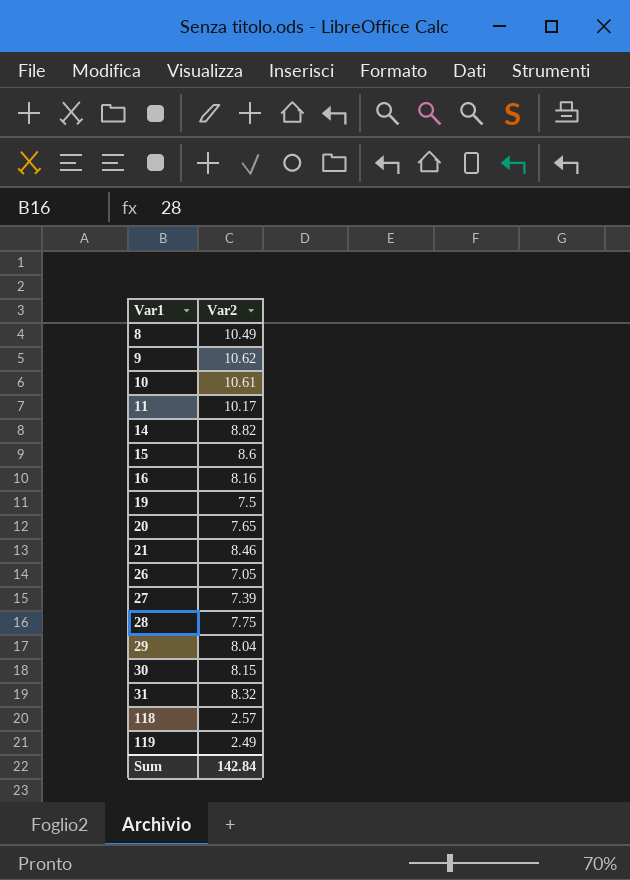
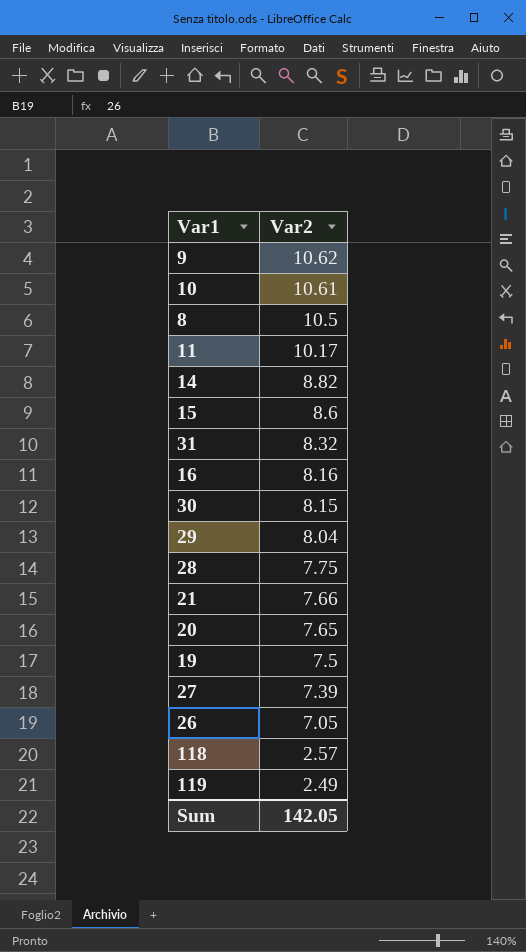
row order: Var1 ascending -> Var2 descending
8 | Var2: 10.49 -> 10.5
21 | Var2: 8.46 -> 7.66
Sum | Var2: 142.84 -> 142.05

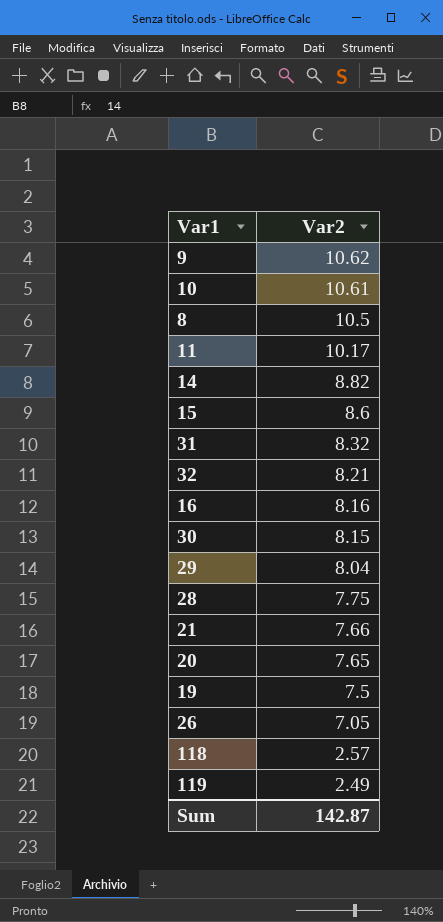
row 27: 7.39 -> none
row 32: none -> 8.21
Sum | Var2: 142.05 -> 142.87

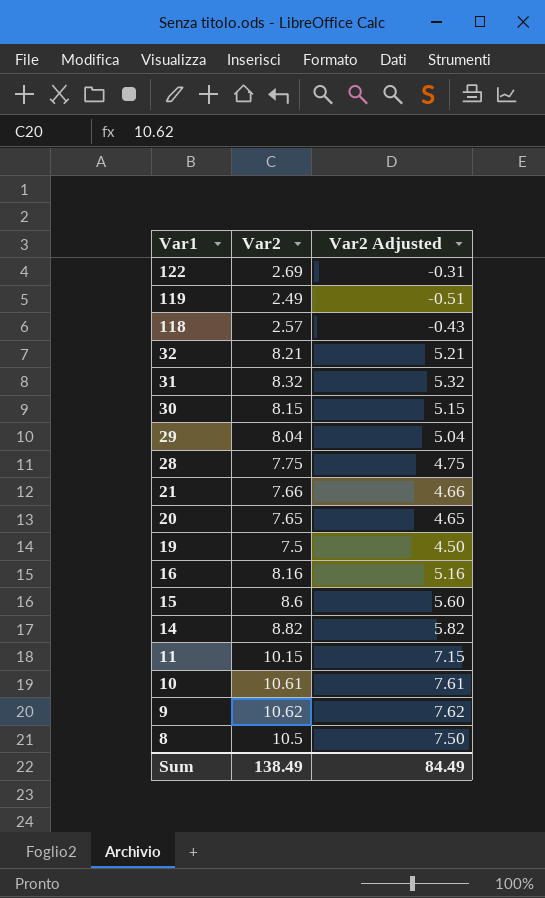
row order: Var2 descending -> Var1 descending
column Var2 Adjusted | formula: none -> [Var2] - 3
row 26: 7.05 -> none
row 122: none -> 2.69 | -0.31
11 | Var2: 10.17 -> 10.15
Sum | Var2: 142.87 -> 138.49

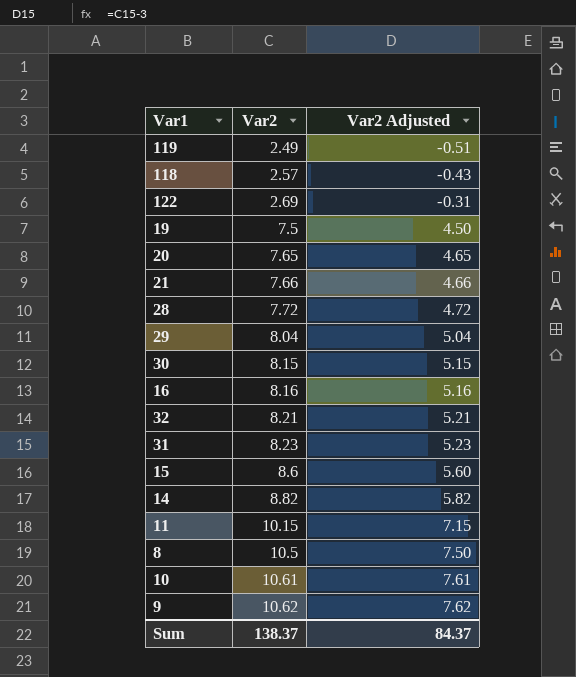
row order: Var1 descending -> Var2 ascending
28 | Var2: 7.75 -> 7.72
28 | Var2 Adjusted: 4.75 -> 4.72
31 | Var2: 8.32 -> 8.23
31 | Var2 Adjusted: 5.32 -> 5.23
Sum | Var2: 138.49 -> 138.37
Sum | Var2 Adjusted: 84.49 -> 84.37

